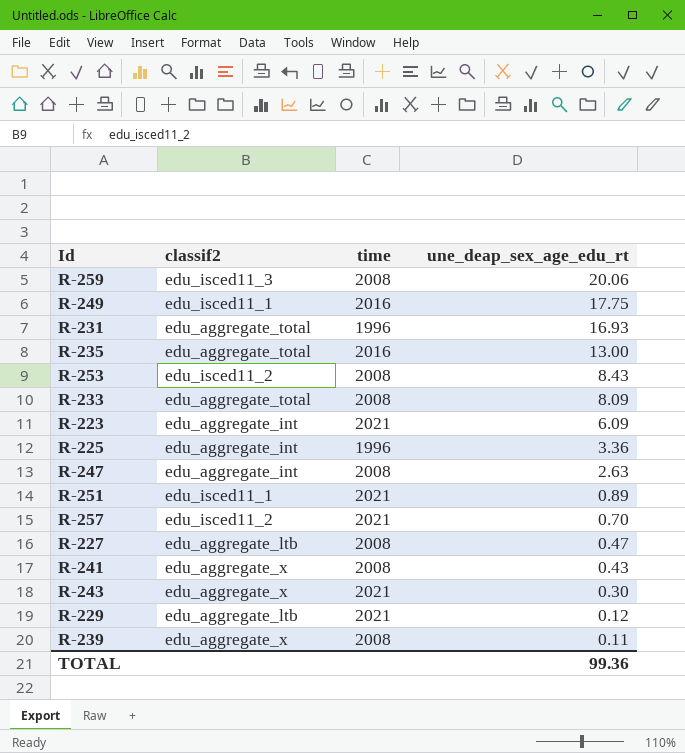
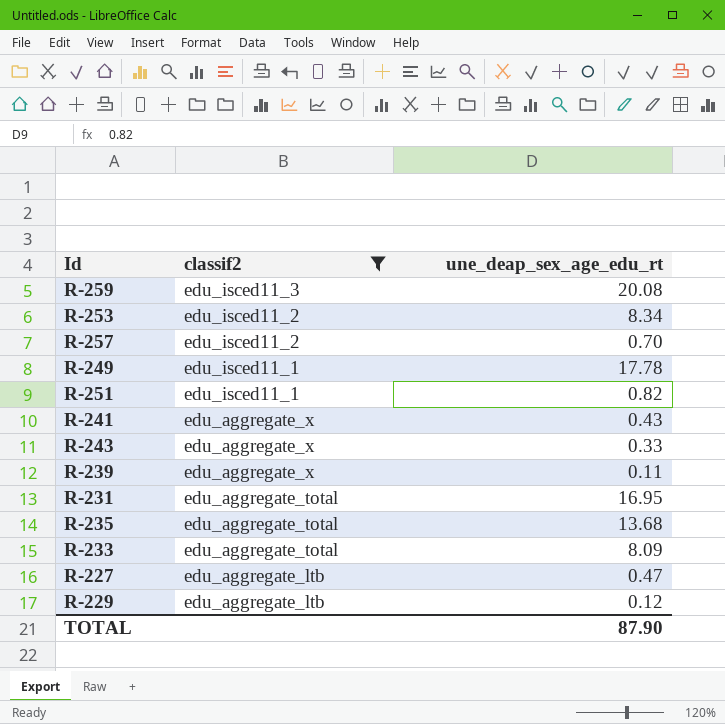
filter: none -> classif2 != edu_aggregate_int
row order: une_deap_sex_age_edu_rt descending -> classif2 descending
column time | position: 3 -> none
R-259 | une_deap_sex_age_edu_rt: 20.06 -> 20.08
R-253 | une_deap_sex_age_edu_rt: 8.43 -> 8.34
R-249 | une_deap_sex_age_edu_rt: 17.75 -> 17.78
R-251 | une_deap_sex_age_edu_rt: 0.89 -> 0.82
R-243 | une_deap_sex_age_edu_rt: 0.30 -> 0.33
R-231 | une_deap_sex_age_edu_rt: 16.93 -> 16.95
R-235 | une_deap_sex_age_edu_rt: 13.00 -> 13.68
TOTAL | une_deap_sex_age_edu_rt: 99.36 -> 87.90

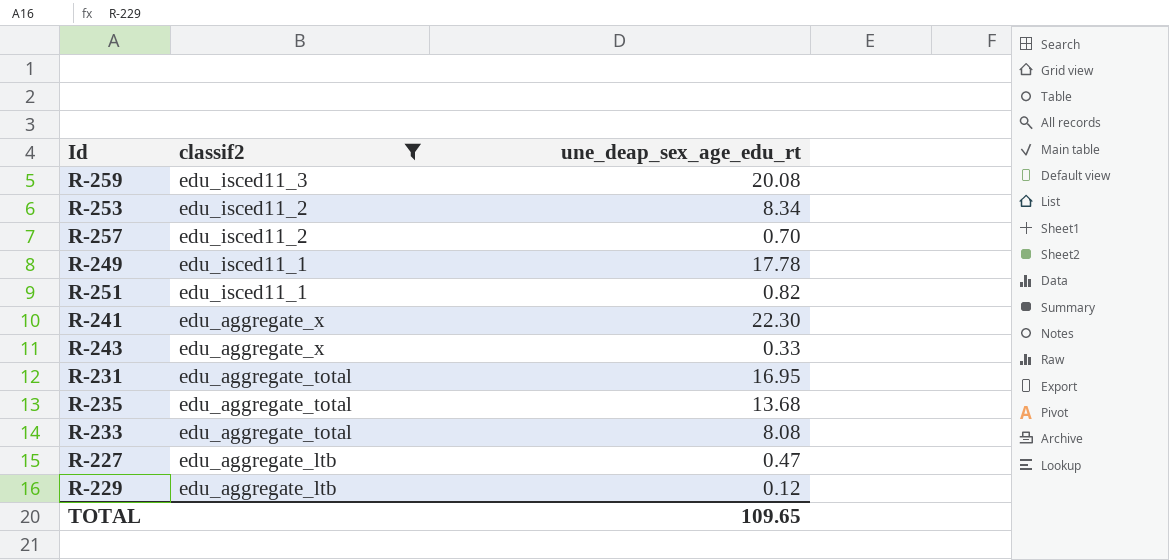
row R-239: edu_aggregate_x | 0.11 -> none
R-241 | une_deap_sex_age_edu_rt: 0.43 -> 22.30
R-233 | une_deap_sex_age_edu_rt: 8.09 -> 8.08
TOTAL | une_deap_sex_age_edu_rt: 87.90 -> 109.65

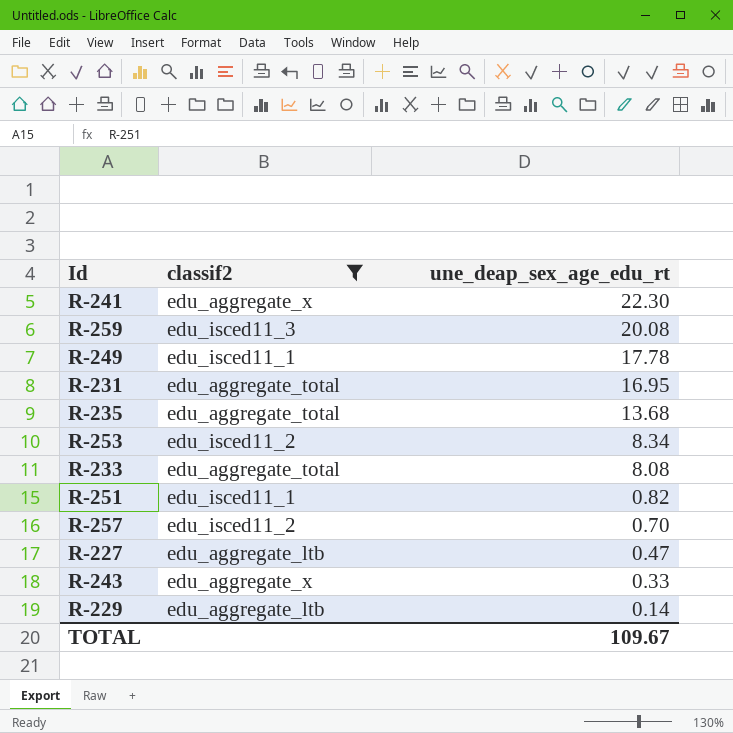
row order: classif2 descending -> une_deap_sex_age_edu_rt descending
R-229 | une_deap_sex_age_edu_rt: 0.12 -> 0.14
TOTAL | une_deap_sex_age_edu_rt: 109.65 -> 109.67

